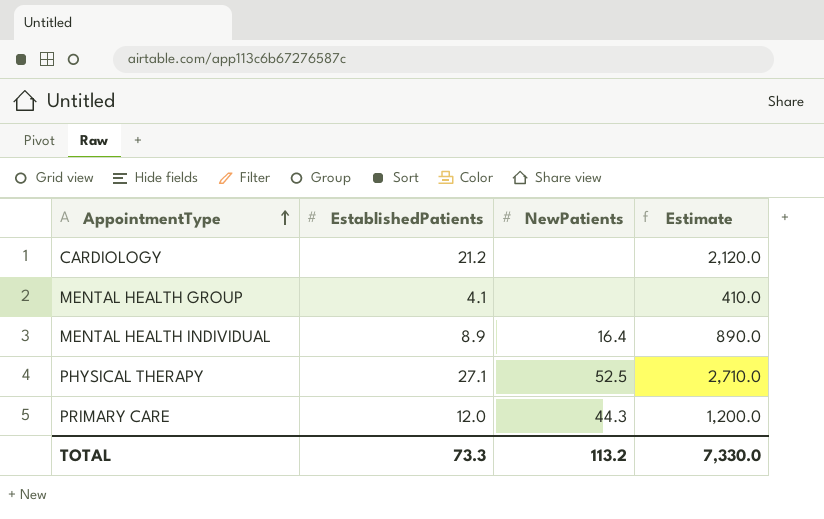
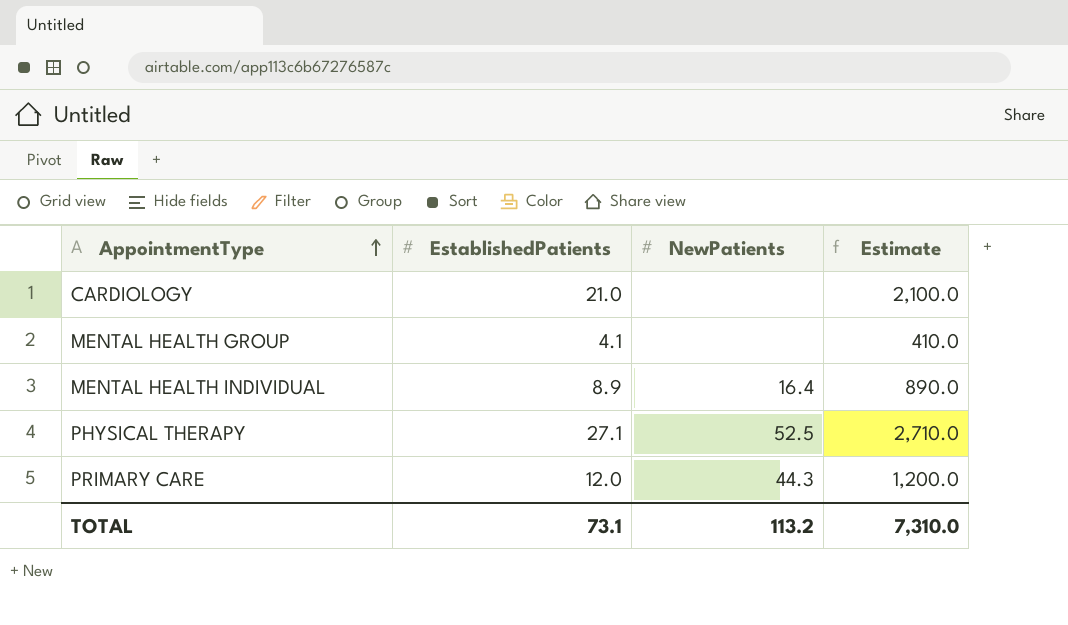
CARDIOLOGY | EstablishedPatients: 21.2 -> 21.0
CARDIOLOGY | Estimate: 2,120.0 -> 2,100.0
TOTAL | EstablishedPatients: 73.3 -> 73.1
TOTAL | Estimate: 7,330.0 -> 7,310.0

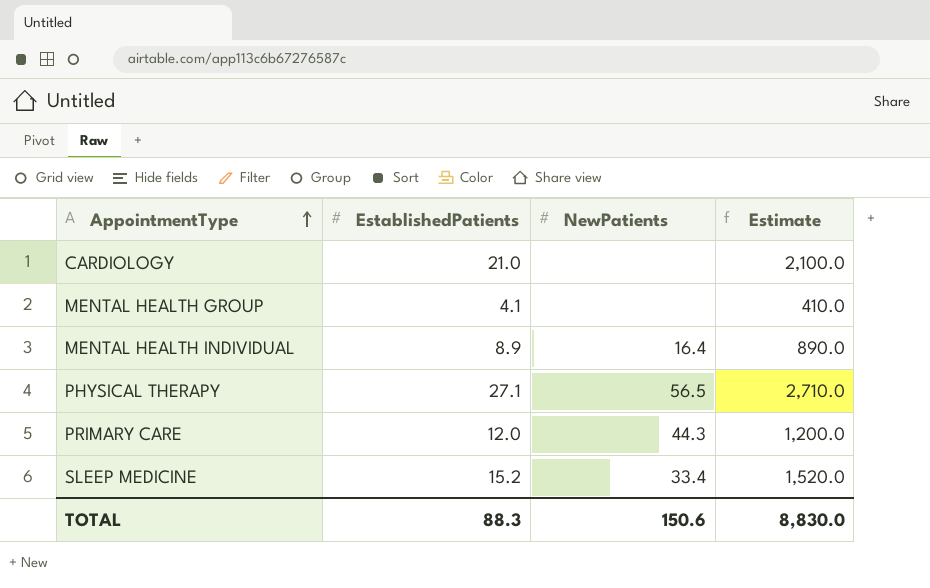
PHYSICAL THERAPY | NewPatients: 52.5 -> 56.5
row SLEEP MEDICINE: none -> 15.2 | 33.4 | 1,520.0
TOTAL | EstablishedPatients: 73.1 -> 88.3
TOTAL | NewPatients: 113.2 -> 150.6
TOTAL | Estimate: 7,310.0 -> 8,830.0

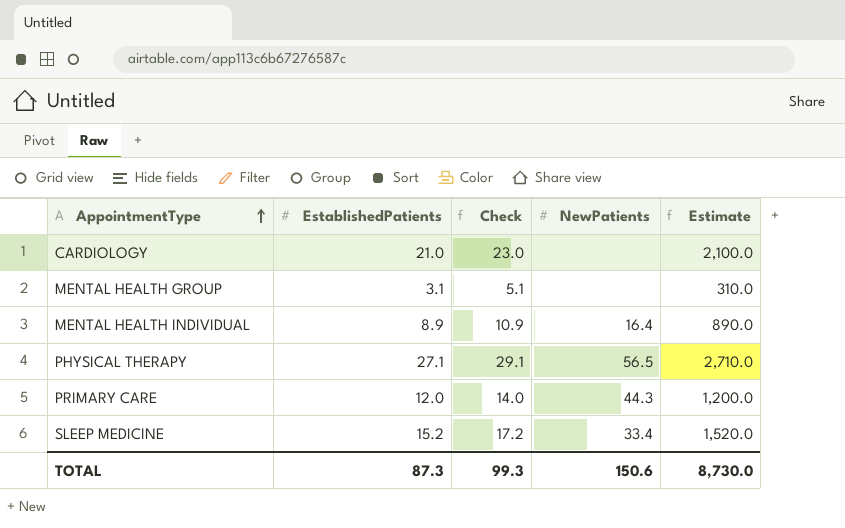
column Check | formula: none -> [EstablishedPatients] + 2
MENTAL HEALTH GROUP | EstablishedPatients: 4.1 -> 3.1
MENTAL HEALTH GROUP | Estimate: 410.0 -> 310.0
TOTAL | EstablishedPatients: 88.3 -> 87.3
TOTAL | Estimate: 8,830.0 -> 8,730.0

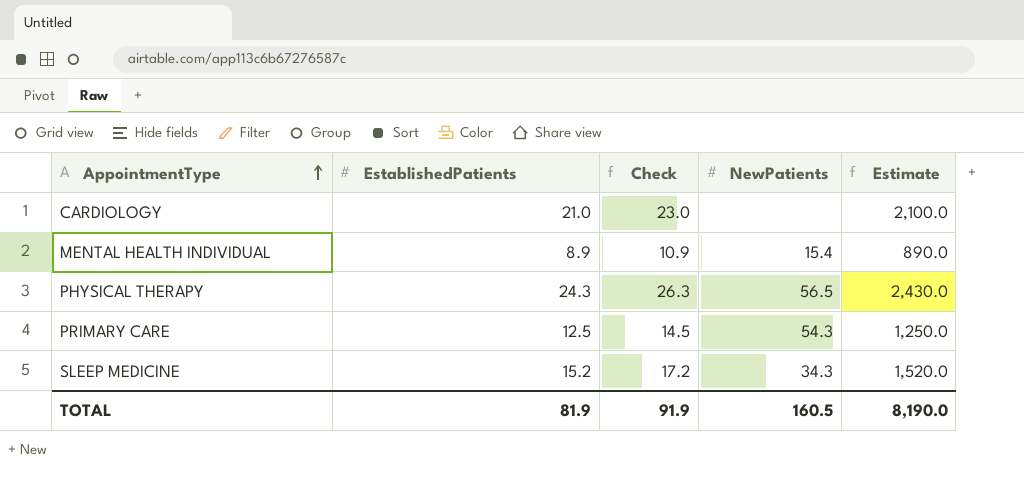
row MENTAL HEALTH GROUP: 3.1 | 5.1 | none | 310.0 -> none
MENTAL HEALTH INDIVIDUAL | NewPatients: 16.4 -> 15.4
PHYSICAL THERAPY | EstablishedPatients: 27.1 -> 24.3
PHYSICAL THERAPY | Check: 29.1 -> 26.3
PHYSICAL THERAPY | Estimate: 2,710.0 -> 2,430.0
PRIMARY CARE | EstablishedPatients: 12.0 -> 12.5
PRIMARY CARE | Check: 14.0 -> 14.5
PRIMARY CARE | NewPatients: 44.3 -> 54.3
PRIMARY CARE | Estimate: 1,200.0 -> 1,250.0
SLEEP MEDICINE | NewPatients: 33.4 -> 34.3
TOTAL | EstablishedPatients: 87.3 -> 81.9
TOTAL | Check: 99.3 -> 91.9
TOTAL | NewPatients: 150.6 -> 160.5
TOTAL | Estimate: 8,730.0 -> 8,190.0

